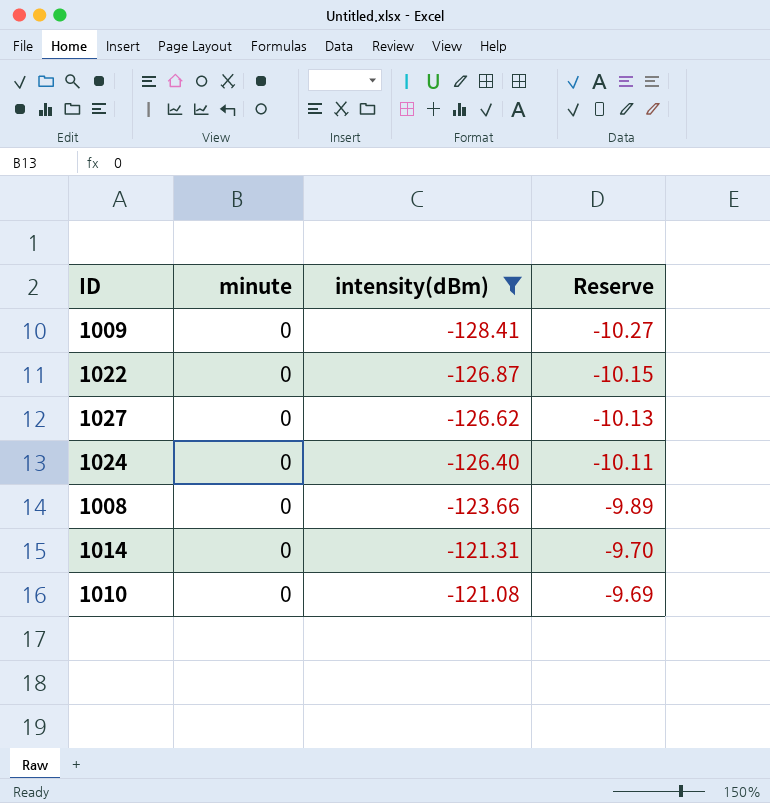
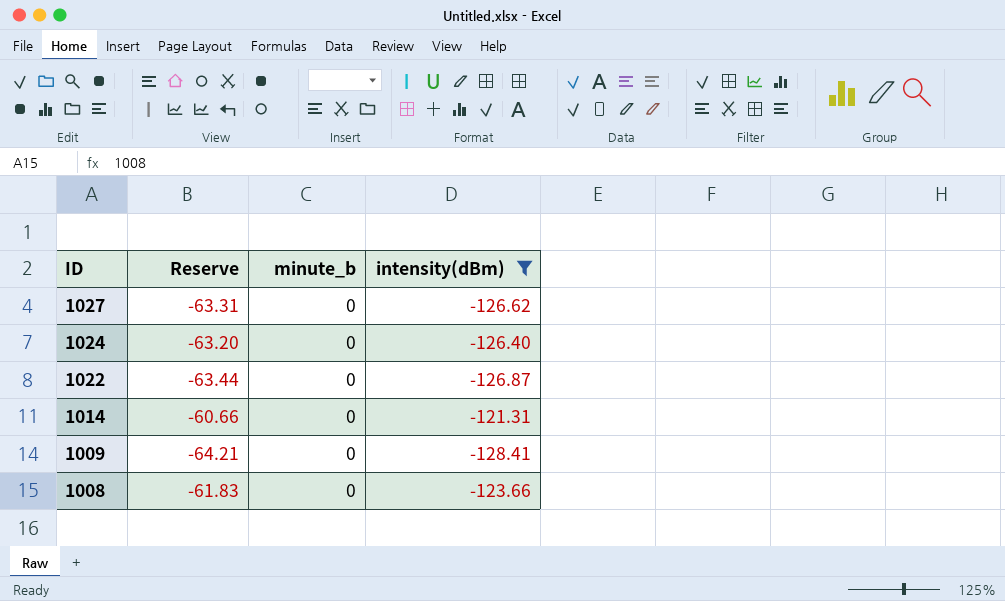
row order: intensity(dBm) ascending -> ID descending
column Reserve | formula: [intensity(dBm)] * 0.08 -> [intensity(dBm)] * 0.5
column Reserve | position: 4 -> 2
column name: minute -> minute_b
row 1010: 0 | -121.08 | -9.69 -> none

